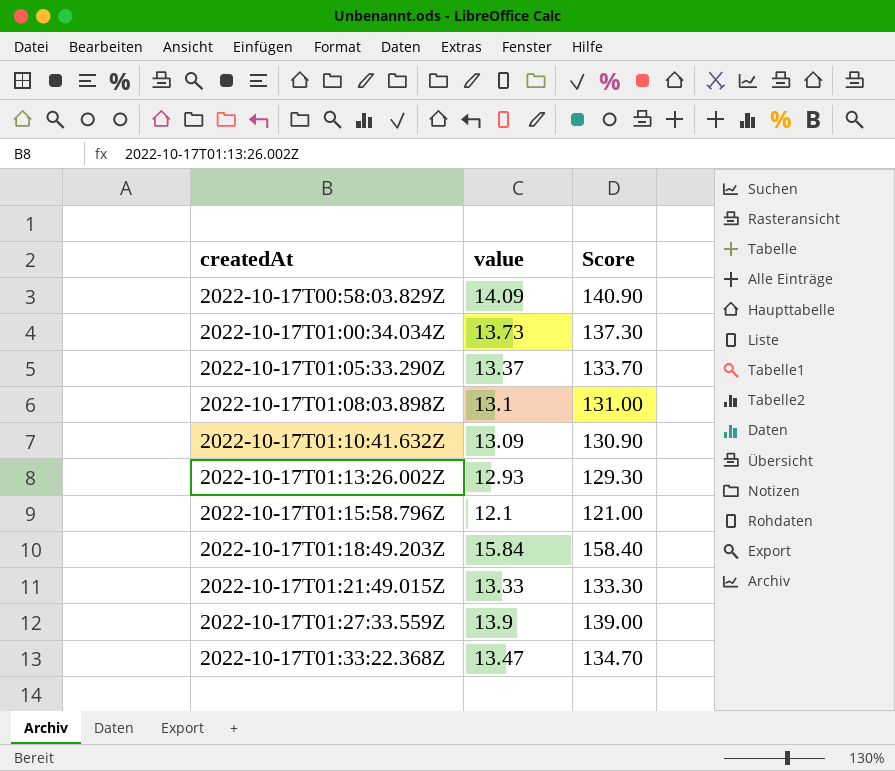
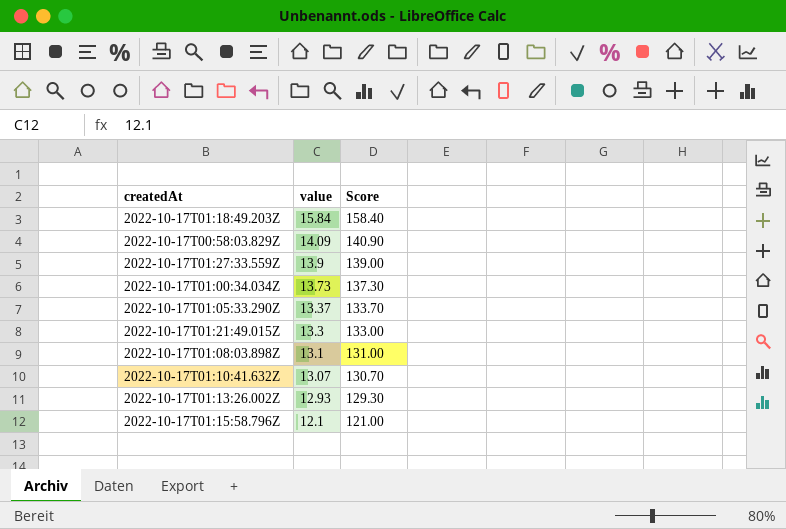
row order: createdAt ascending -> value descending
row 2022-10-17T01:33:22.368Z: 13.47 | 134.70 -> none
2022-10-17T01:21:49.015Z | value: 13.33 -> 13.3
2022-10-17T01:21:49.015Z | Score: 133.30 -> 133.00
2022-10-17T01:10:41.632Z | value: 13.09 -> 13.07
2022-10-17T01:10:41.632Z | Score: 130.90 -> 130.70

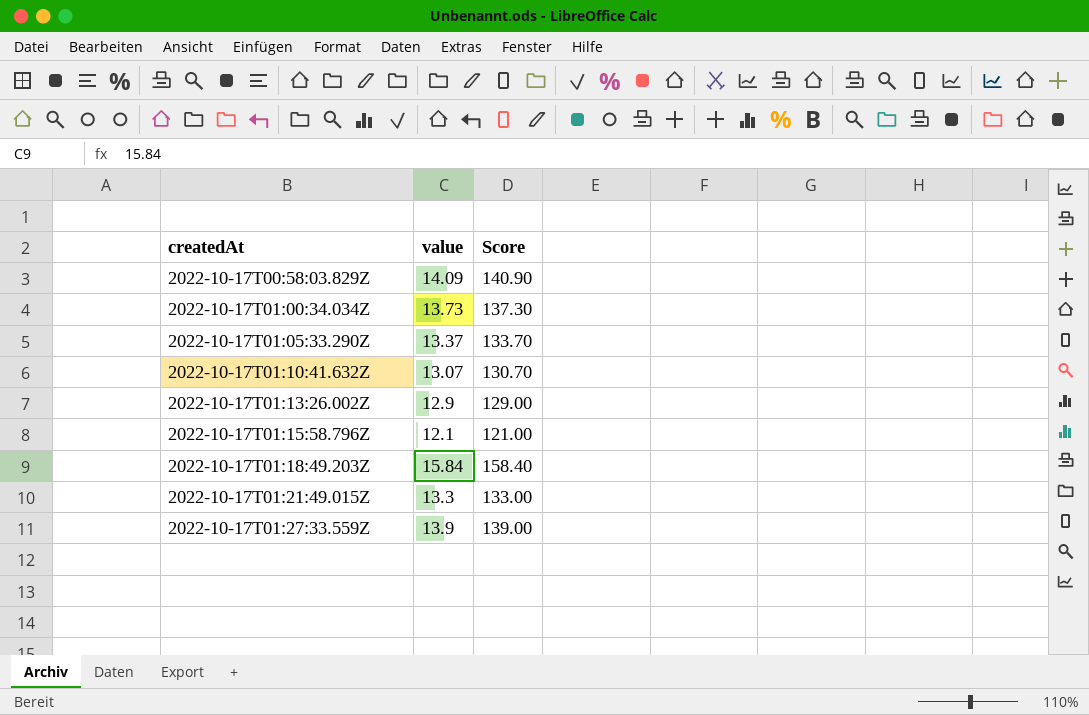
row order: value descending -> createdAt ascending
row 2022-10-17T01:08:03.898Z: 13.1 | 131.00 -> none
2022-10-17T01:13:26.002Z | value: 12.93 -> 12.9
2022-10-17T01:13:26.002Z | Score: 129.30 -> 129.00

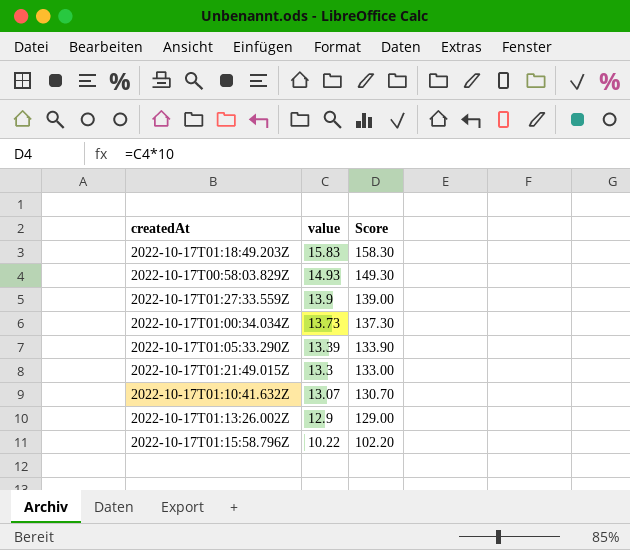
row order: createdAt ascending -> value descending
2022-10-17T01:18:49.203Z | value: 15.84 -> 15.83
2022-10-17T01:18:49.203Z | Score: 158.40 -> 158.30
2022-10-17T00:58:03.829Z | value: 14.09 -> 14.93
2022-10-17T00:58:03.829Z | Score: 140.90 -> 149.30
2022-10-17T01:05:33.290Z | value: 13.37 -> 13.39
2022-10-17T01:05:33.290Z | Score: 133.70 -> 133.90
2022-10-17T01:15:58.796Z | value: 12.1 -> 10.22
2022-10-17T01:15:58.796Z | Score: 121.00 -> 102.20

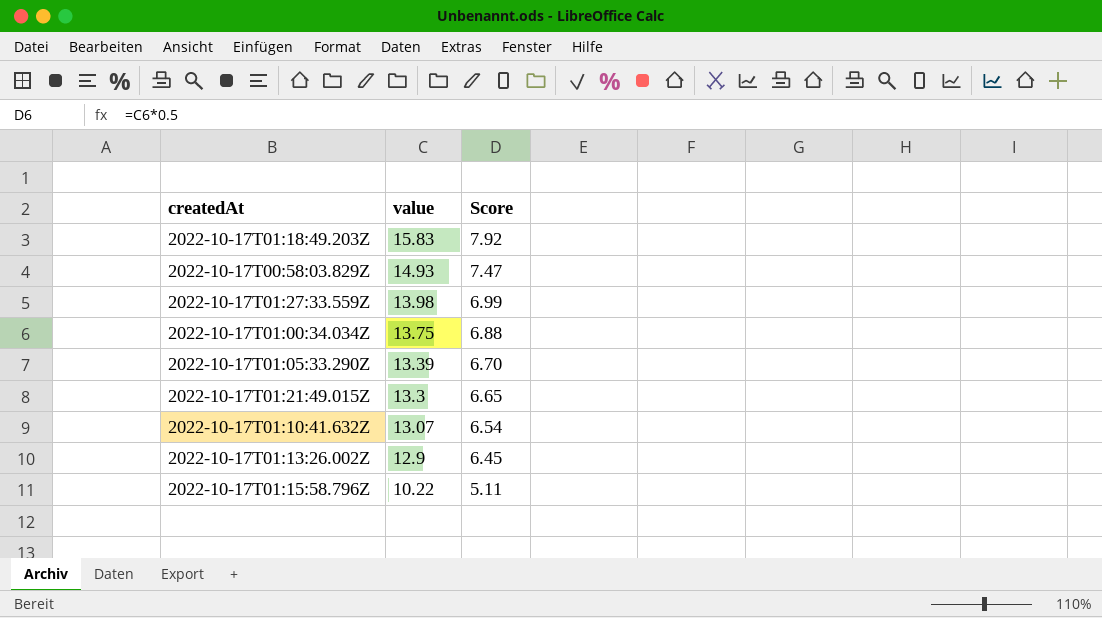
column Score | formula: [value] * 10 -> [value] * 0.5
2022-10-17T01:27:33.559Z | value: 13.9 -> 13.98
2022-10-17T01:00:34.034Z | value: 13.73 -> 13.75

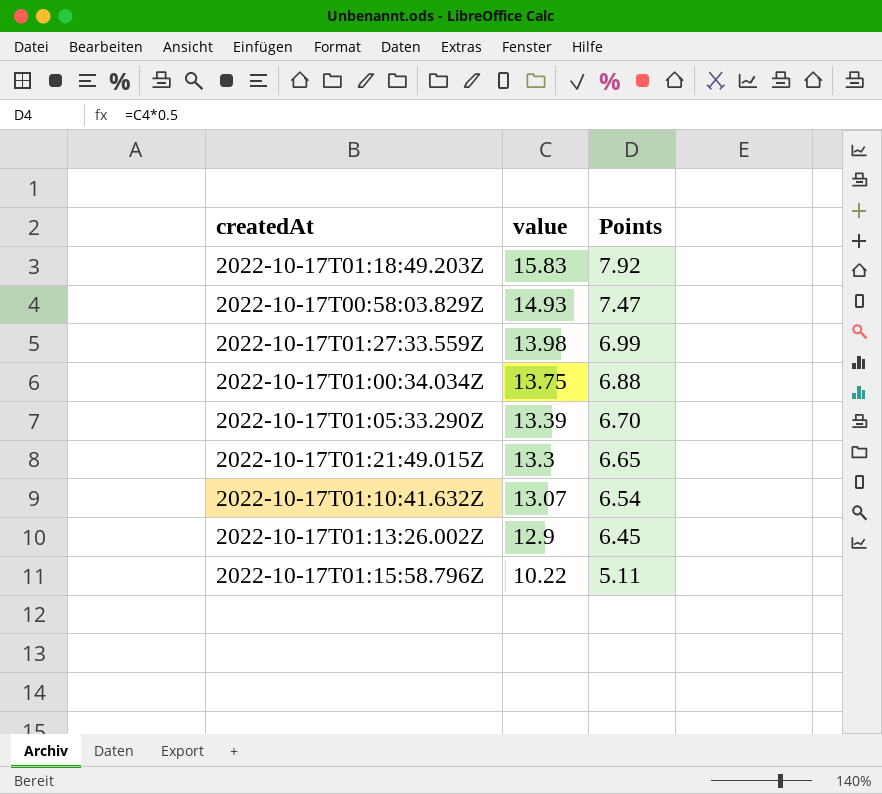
column name: Score -> Points

